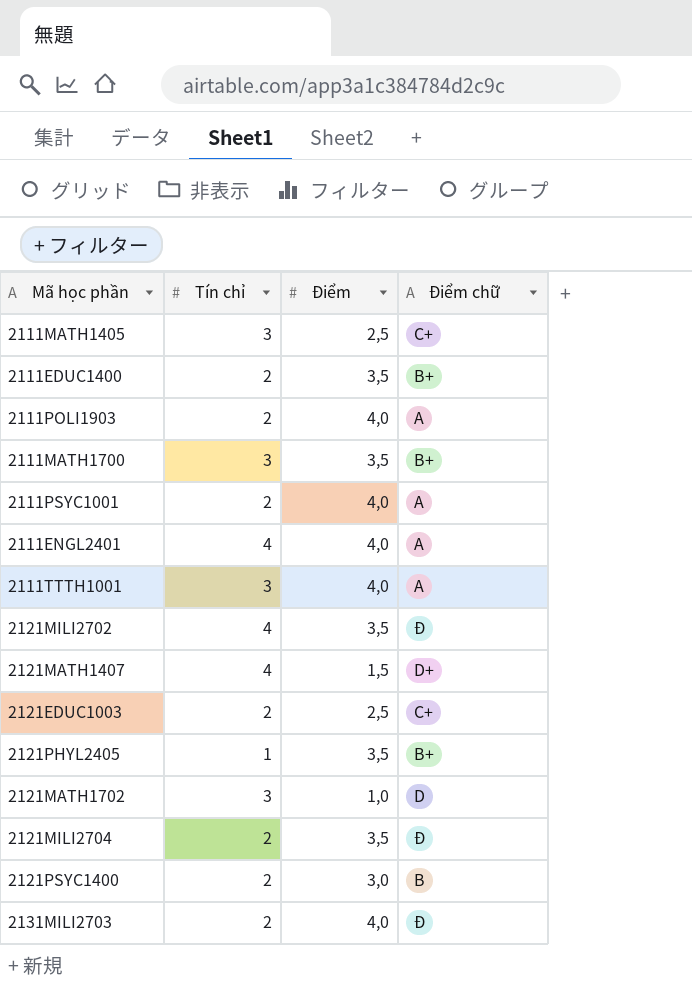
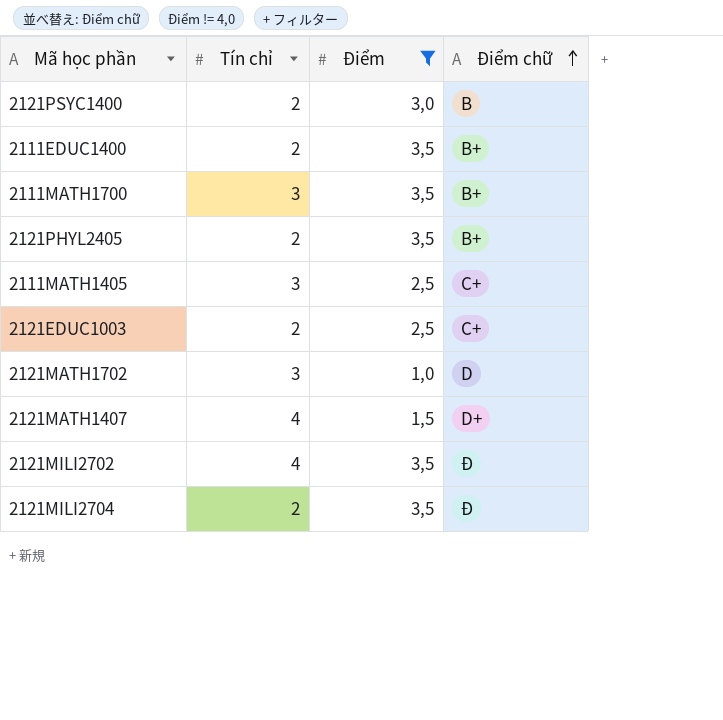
filter: none -> Điểm != 4,0
row order: none -> Điểm chữ ascending
2121PHYL2405 | Tín chỉ: 1 -> 2

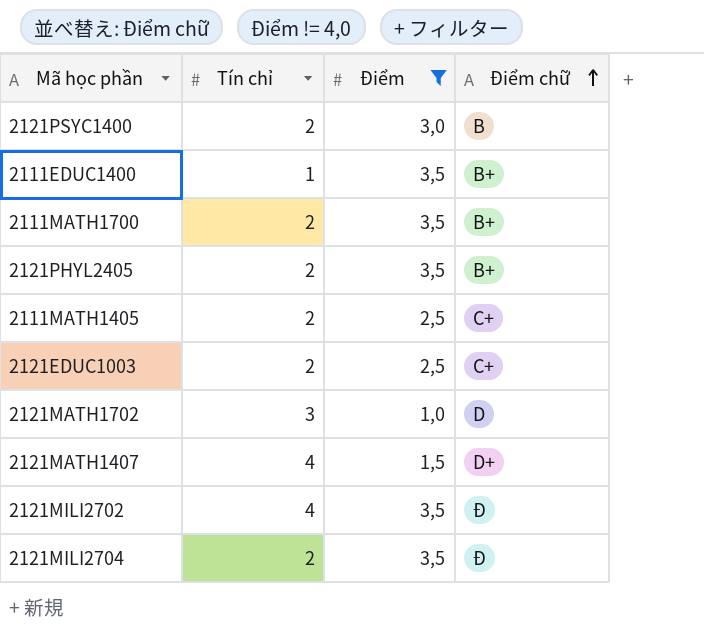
2111EDUC1400 | Tín chỉ: 2 -> 1
2111MATH1700 | Tín chỉ: 3 -> 2
2111MATH1405 | Tín chỉ: 3 -> 2

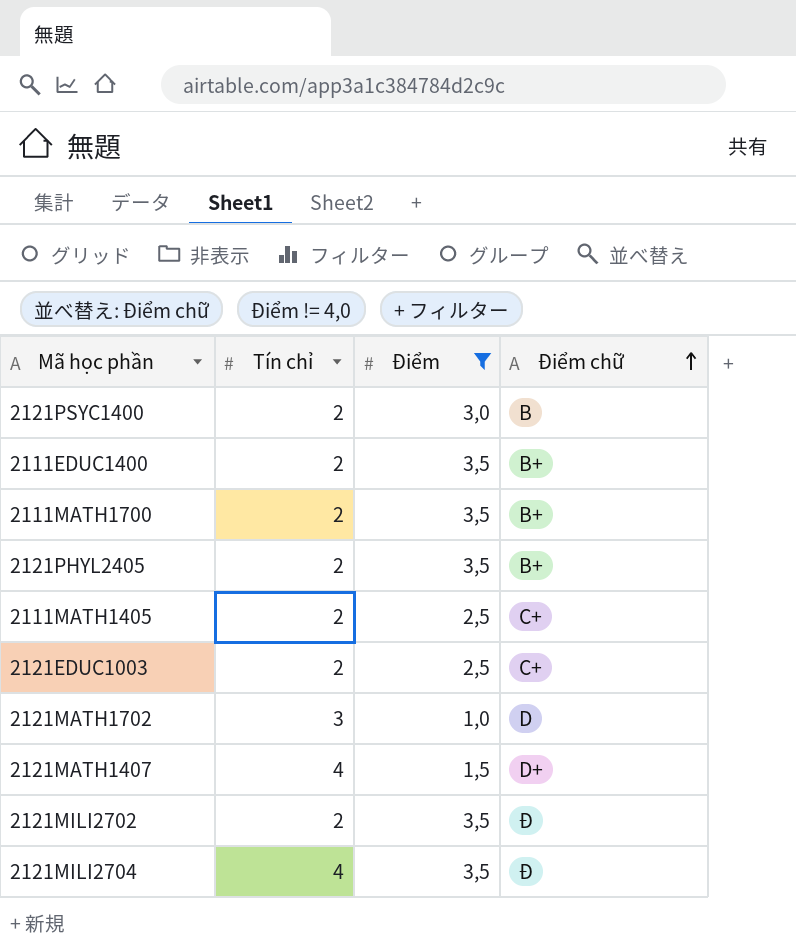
2111EDUC1400 | Tín chỉ: 1 -> 2
2121MILI2702 | Tín chỉ: 4 -> 2
2121MILI2704 | Tín chỉ: 2 -> 4

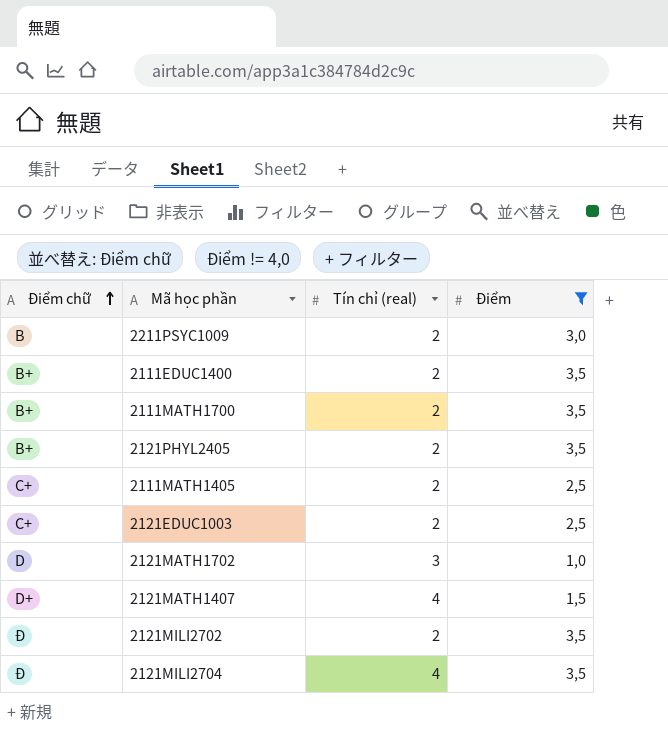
column Điểm chữ | position: 4 -> 1
column name: Tín chỉ -> Tín chỉ (real)
row 2121PSYC1400: 2 | 3,0 | B -> none
row 2211PSYC1009: none -> B | 2 | 3,0

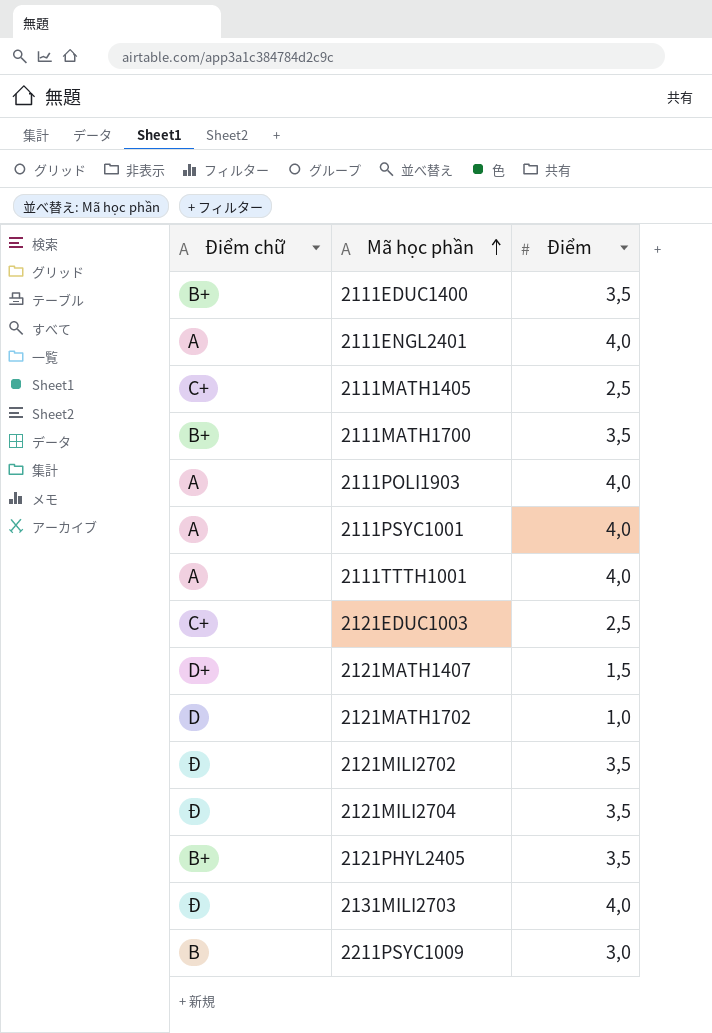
filter: Điểm != 4,0 -> none
row order: Điểm chữ ascending -> Mã học phần ascending
column Tín chỉ (real) | position: 3 -> none

